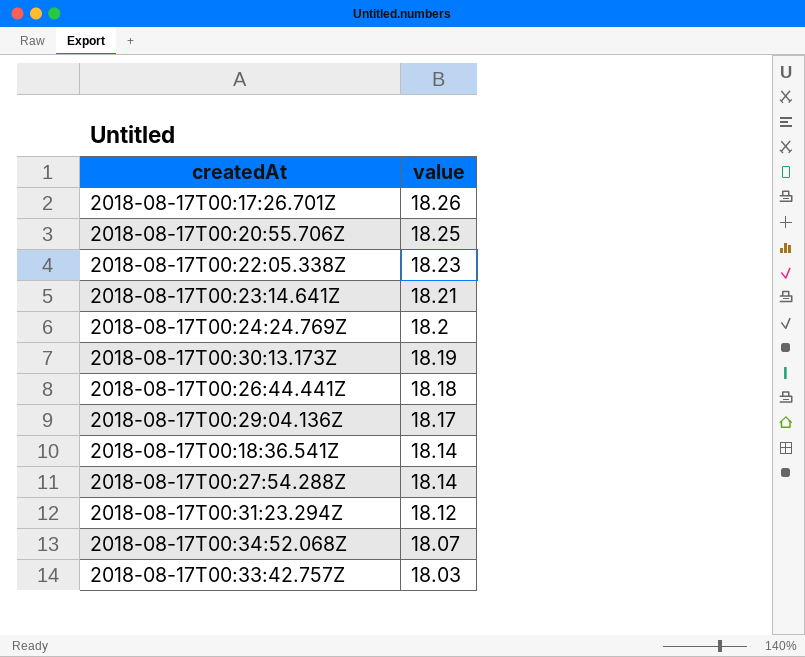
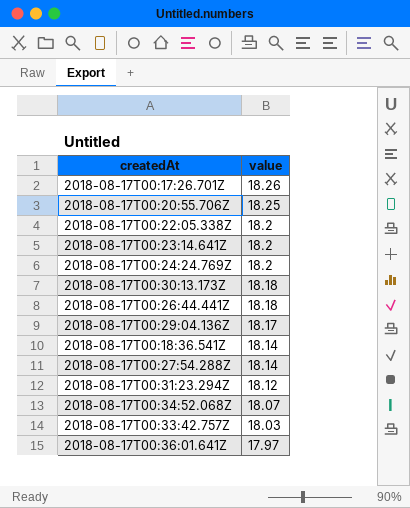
2018-08-17T00:22:05.338Z | value: 18.23 -> 18.2
2018-08-17T00:23:14.641Z | value: 18.21 -> 18.2
2018-08-17T00:30:13.173Z | value: 18.19 -> 18.18
row 2018-08-17T00:36:01.641Z: none -> 17.97

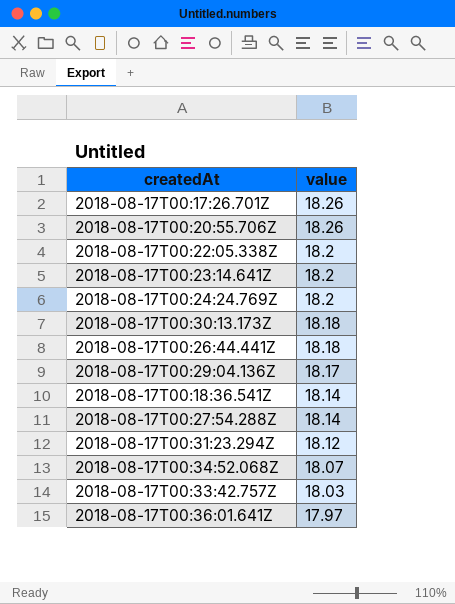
2018-08-17T00:20:55.706Z | value: 18.25 -> 18.26

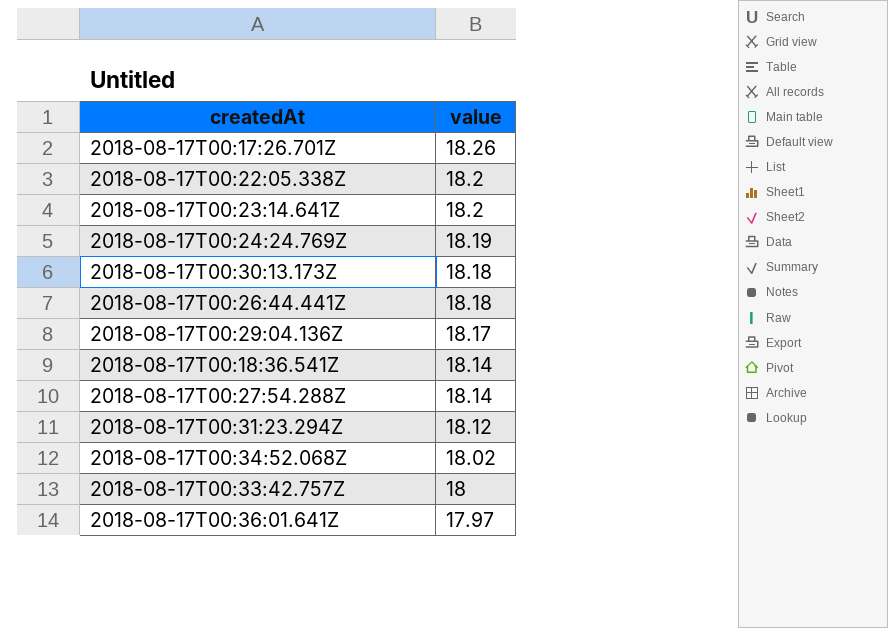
row 2018-08-17T00:20:55.706Z: 18.26 -> none
2018-08-17T00:24:24.769Z | value: 18.2 -> 18.19
2018-08-17T00:34:52.068Z | value: 18.07 -> 18.02
2018-08-17T00:33:42.757Z | value: 18.03 -> 18

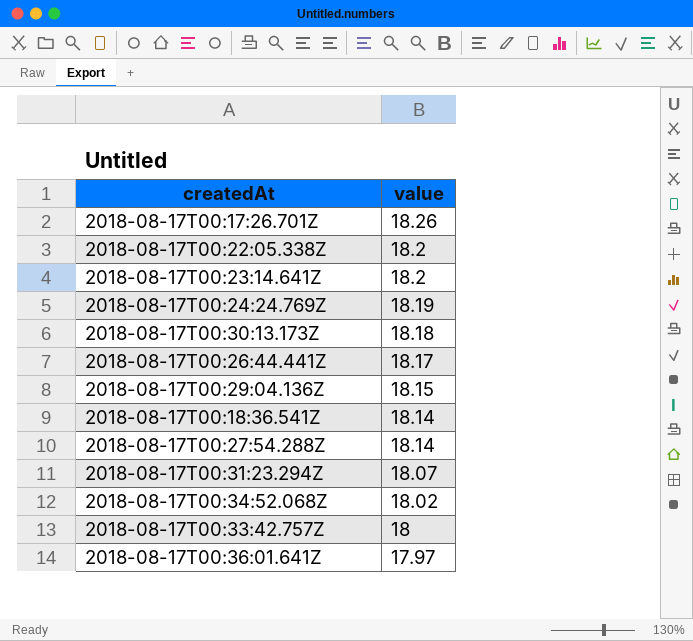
2018-08-17T00:26:44.441Z | value: 18.18 -> 18.17
2018-08-17T00:29:04.136Z | value: 18.17 -> 18.15
2018-08-17T00:31:23.294Z | value: 18.12 -> 18.07

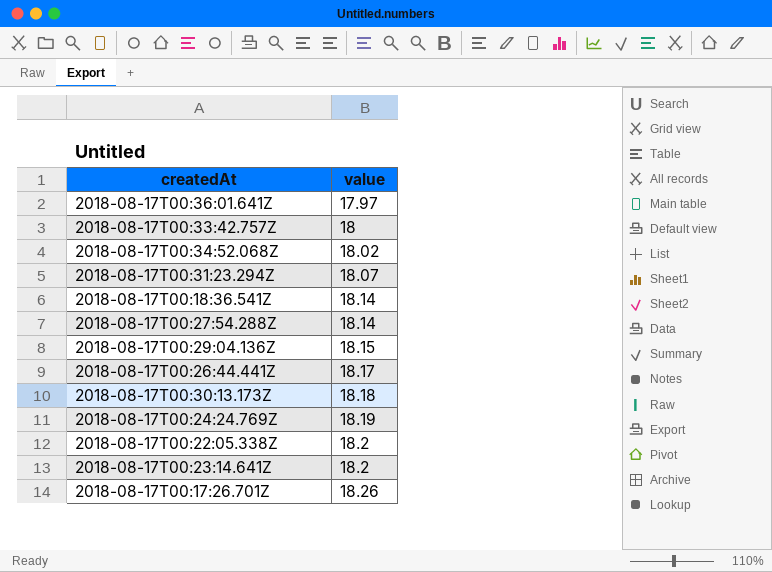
row order: value descending -> value ascending

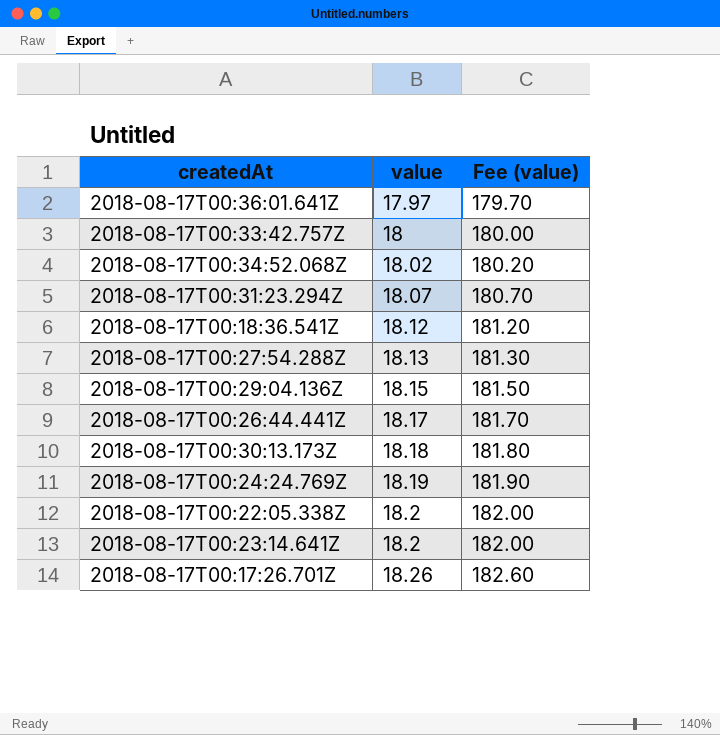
column Fee (value) | formula: none -> [value] * 10
2018-08-17T00:18:36.541Z | value: 18.14 -> 18.12
2018-08-17T00:27:54.288Z | value: 18.14 -> 18.13

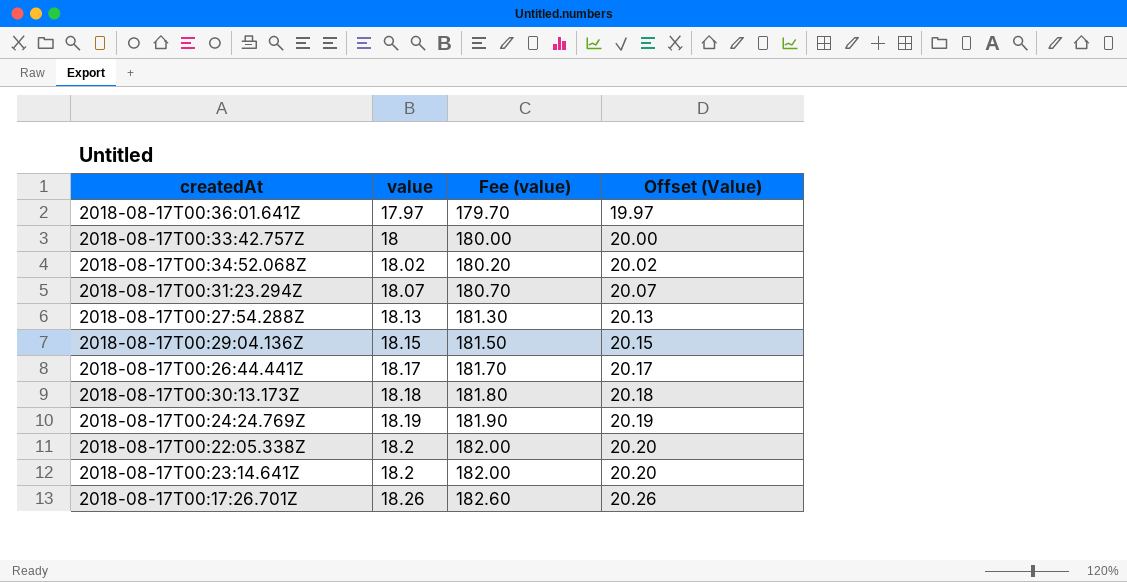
column Offset (Value) | formula: none -> [value] + 2
row 2018-08-17T00:18:36.541Z: 18.12 | 181.20 -> none

